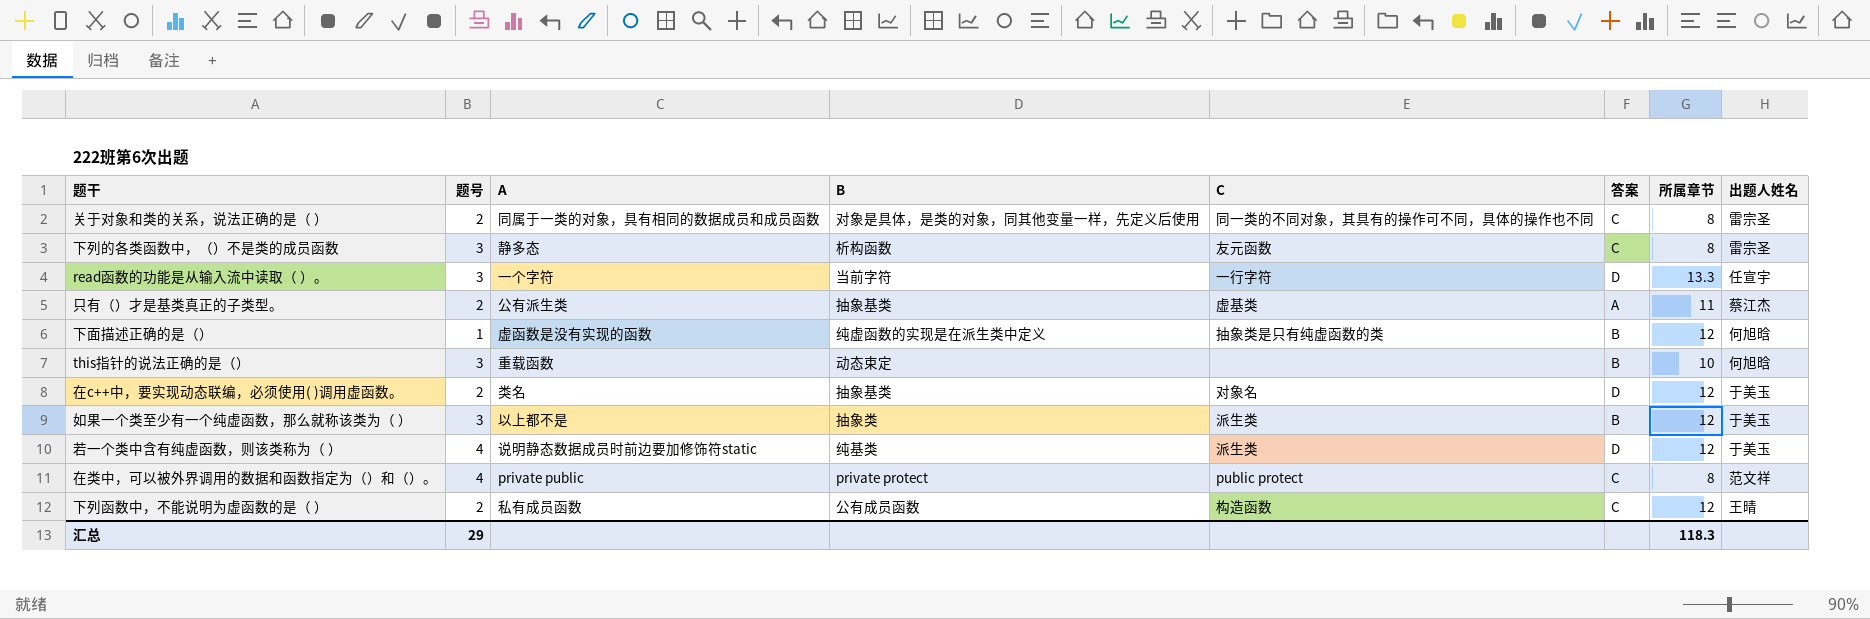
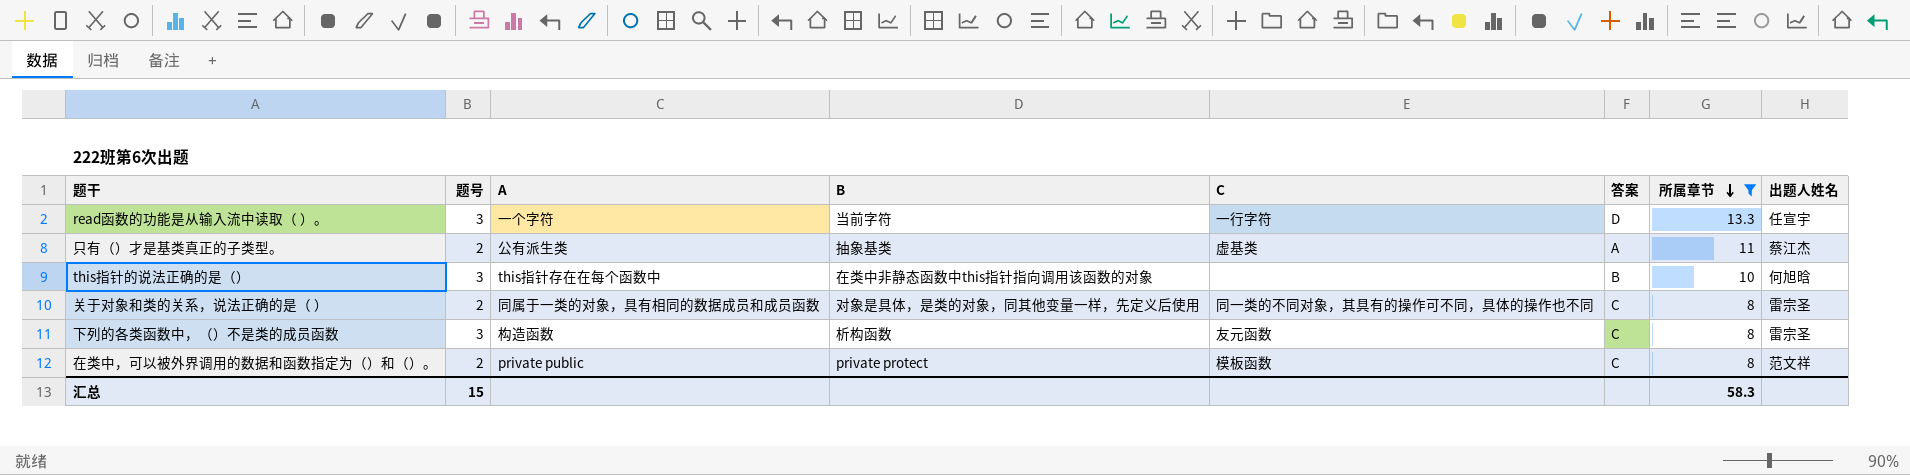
filter: none -> 所属章节 != 12
row order: none -> 所属章节 descending
this指针的说法正确的是（） | A: 重载函数 -> this指针存在在每个函数中
this指针的说法正确的是（） | B: 动态束定 -> 在类中非静态函数中this指针指向调用该函数的对象
下列的各类函数中，（）不是类的成员函数 | A: 静多态 -> 构造函数
在类中，可以被外界调用的数据和函数指定为（）和（）。 | 题号: 4 -> 2
在类中，可以被外界调用的数据和函数指定为（）和（）。 | C: public protect -> 模板函数
汇总 | 题号: 29 -> 15
汇总 | 所属章节: 118.3 -> 58.3

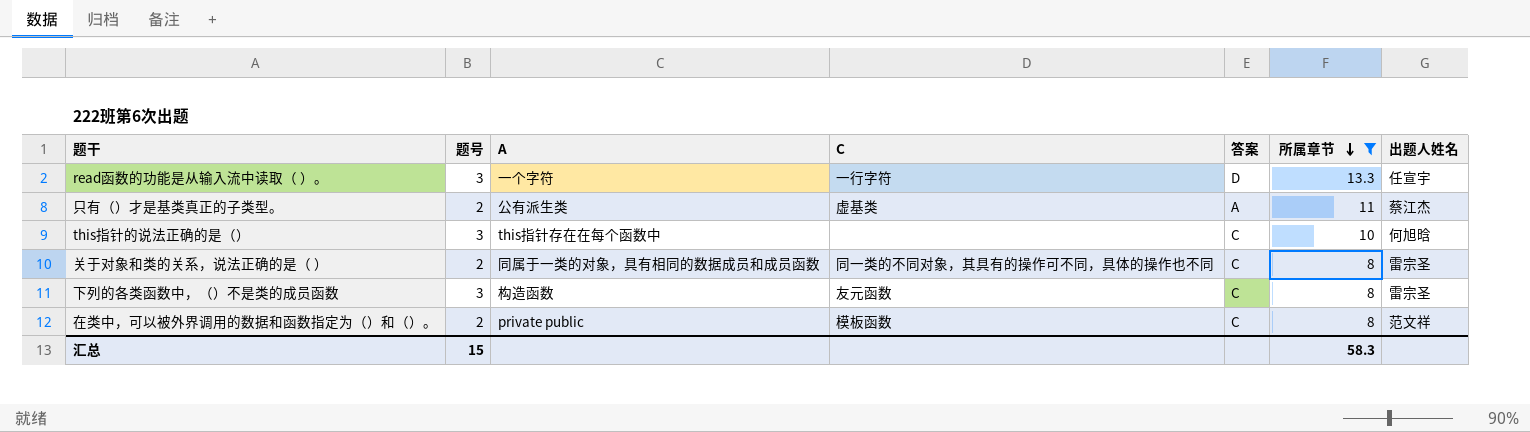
column B | position: 4 -> none
this指针的说法正确的是（） | 答案: B -> C

